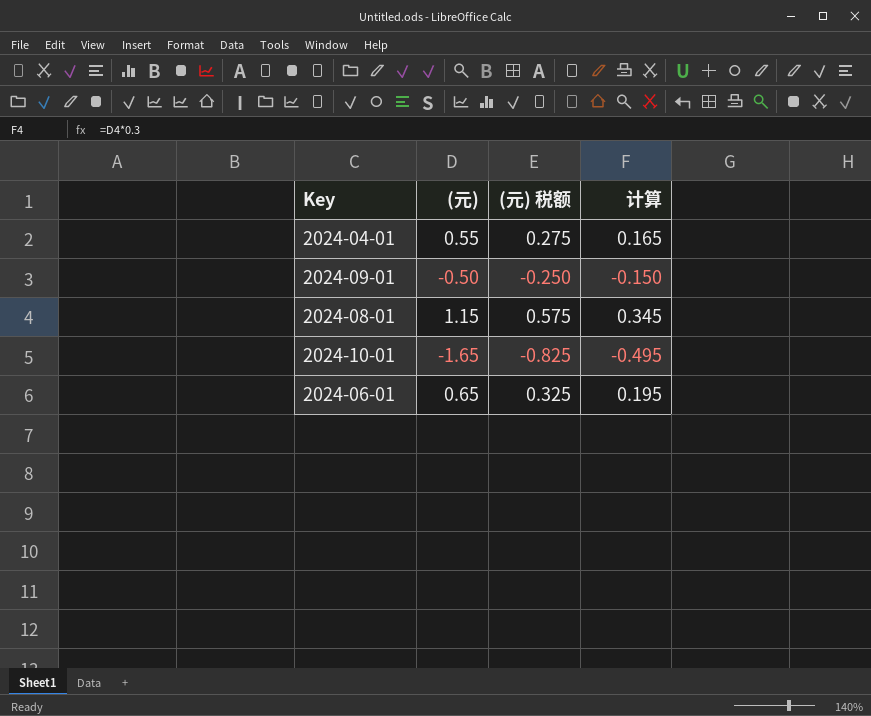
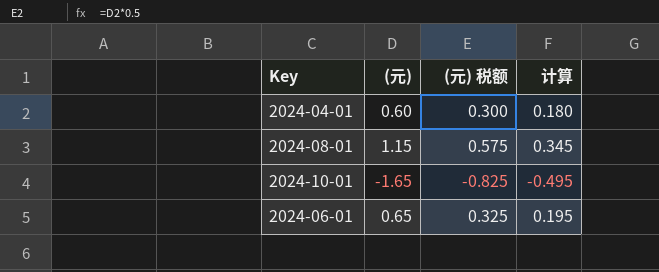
row 2024-09-01: -0.50 | -0.250 | -0.150 -> none
2024-04-01 | (元): 0.55 -> 0.60
2024-04-01 | (元) 税额: 0.275 -> 0.300
2024-04-01 | 计算: 0.165 -> 0.180

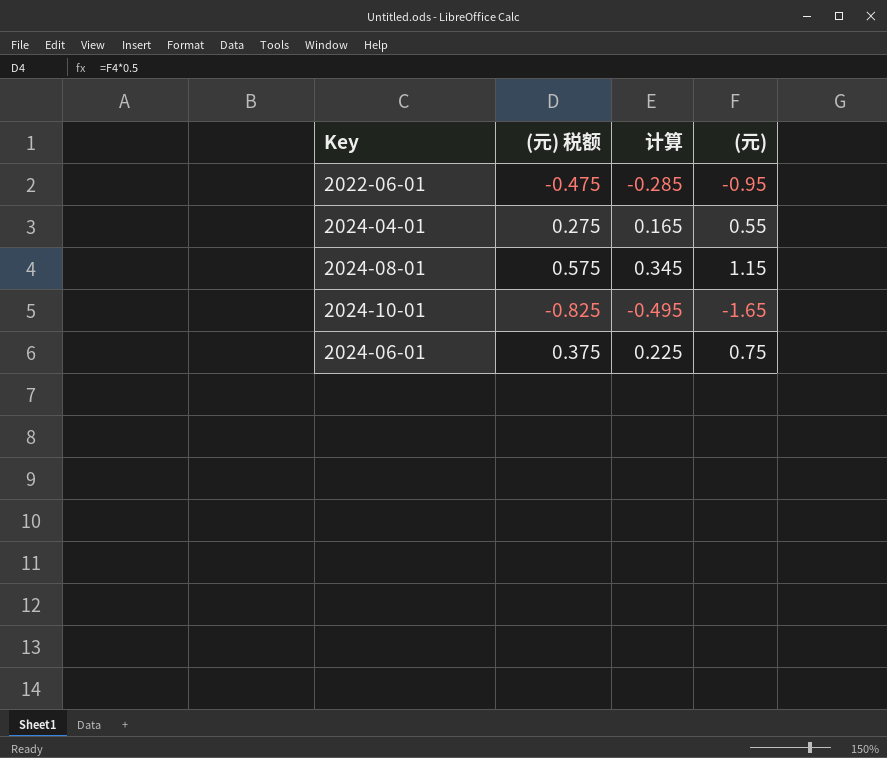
column (元) | position: 2 -> 4
row 2022-06-01: none -> -0.475 | -0.285 | -0.95
2024-04-01 | (元) 税额: 0.300 -> 0.275
2024-04-01 | 计算: 0.180 -> 0.165
2024-04-01 | (元): 0.60 -> 0.55
2024-06-01 | (元) 税额: 0.325 -> 0.375
2024-06-01 | 计算: 0.195 -> 0.225
2024-06-01 | (元): 0.65 -> 0.75

